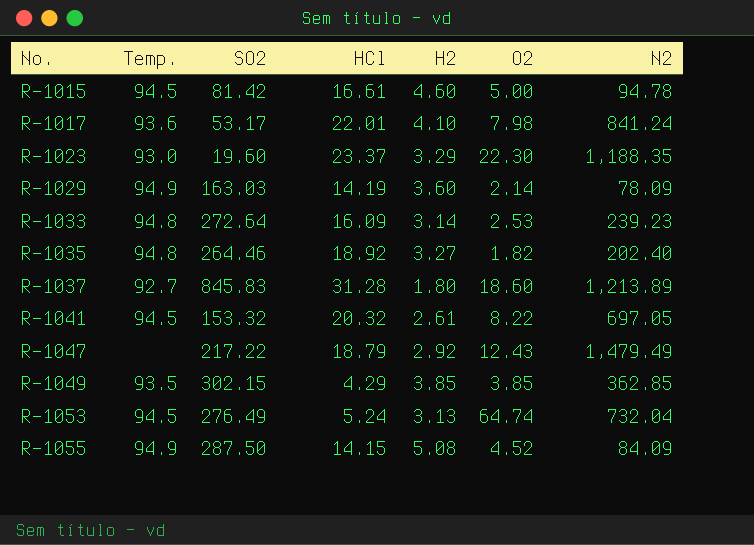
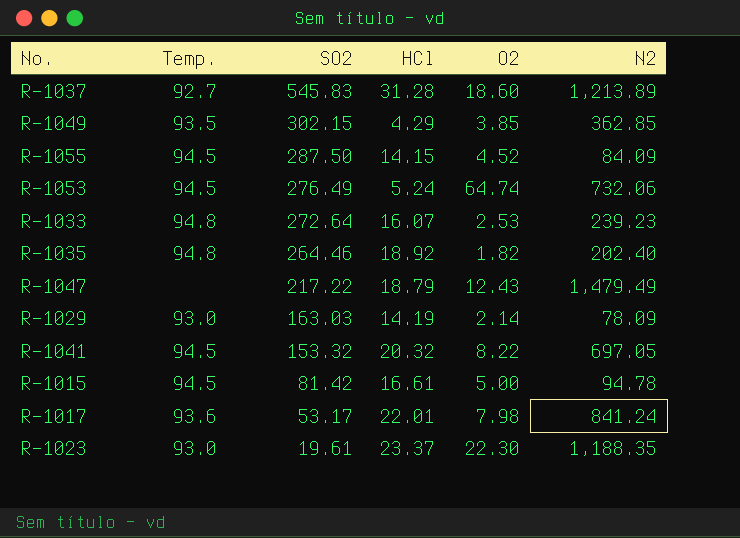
row order: No. ascending -> SO2 descending
column H2 | position: 5 -> none
R-1037 | SO2: 845.83 -> 545.83
R-1055 | Temp.: 94.9 -> 94.5
R-1053 | N2: 732.04 -> 732.06
R-1033 | HCl: 16.09 -> 16.07
R-1029 | Temp.: 94.9 -> 93.0
R-1023 | SO2: 19.60 -> 19.61

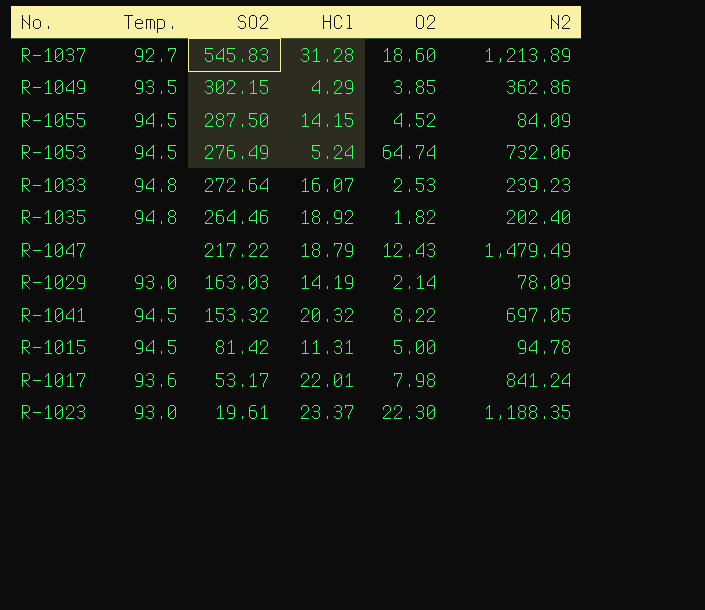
R-1049 | N2: 362.85 -> 362.86
R-1015 | HCl: 16.61 -> 11.31

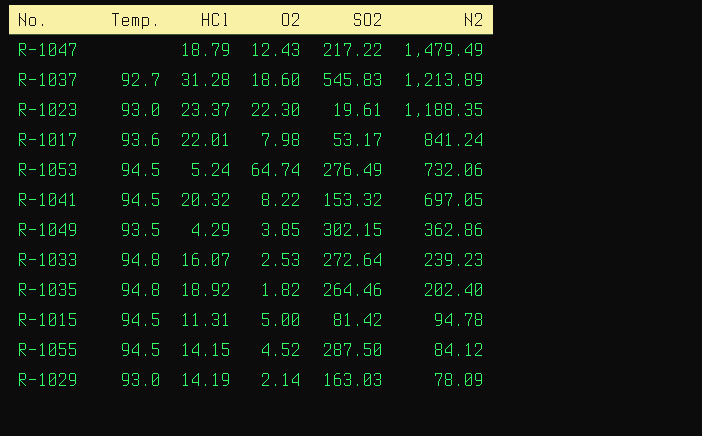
row order: SO2 descending -> N2 descending
column SO2 | position: 3 -> 5
R-1055 | N2: 84.09 -> 84.12

